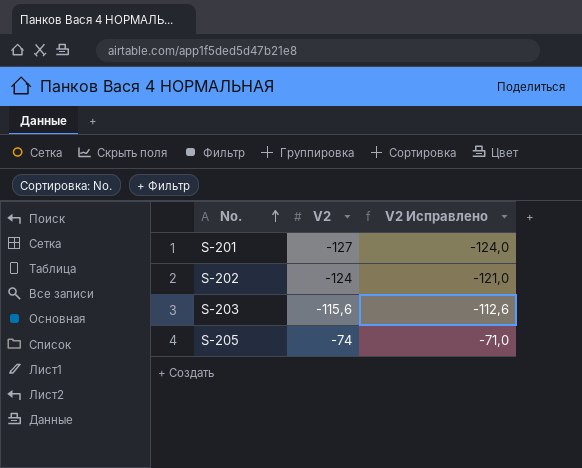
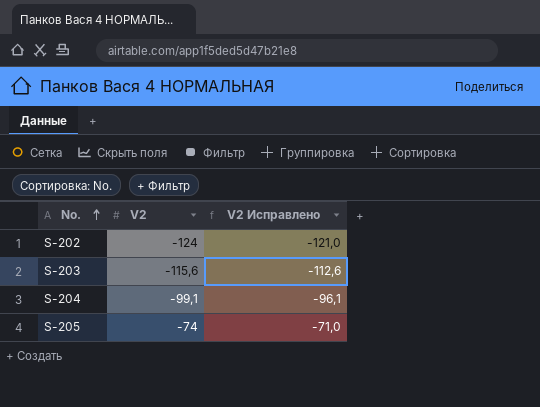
row S-201: -127 | -124,0 -> none
row S-204: none -> -99,1 | -96,1

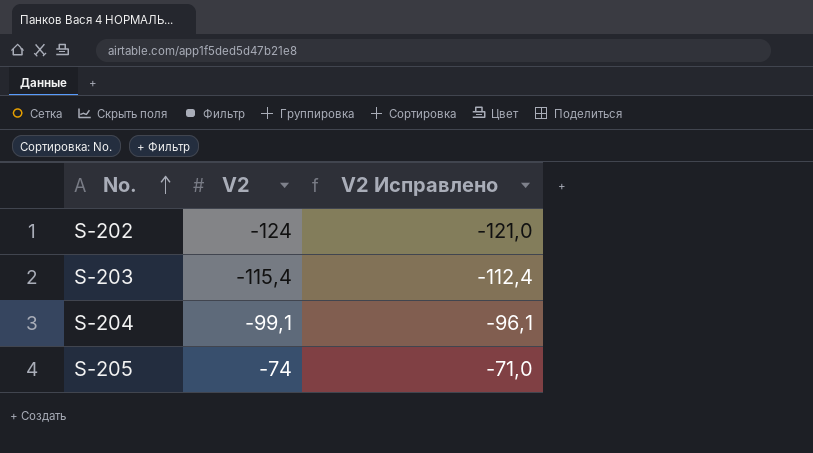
S-203 | V2: -115,6 -> -115,4
S-203 | V2 Исправлено: -112,6 -> -112,4

